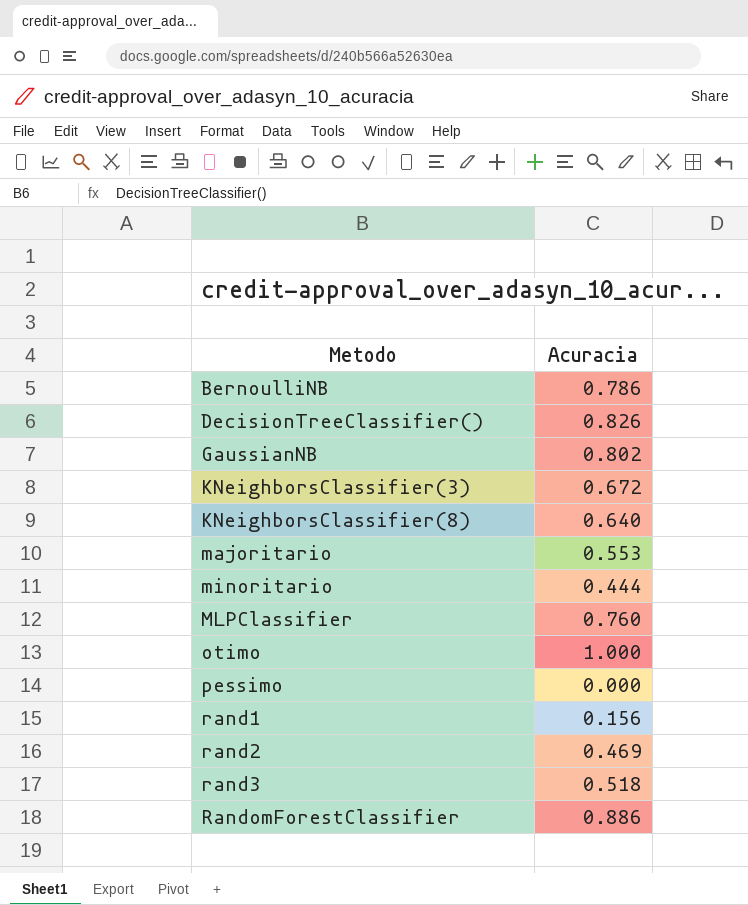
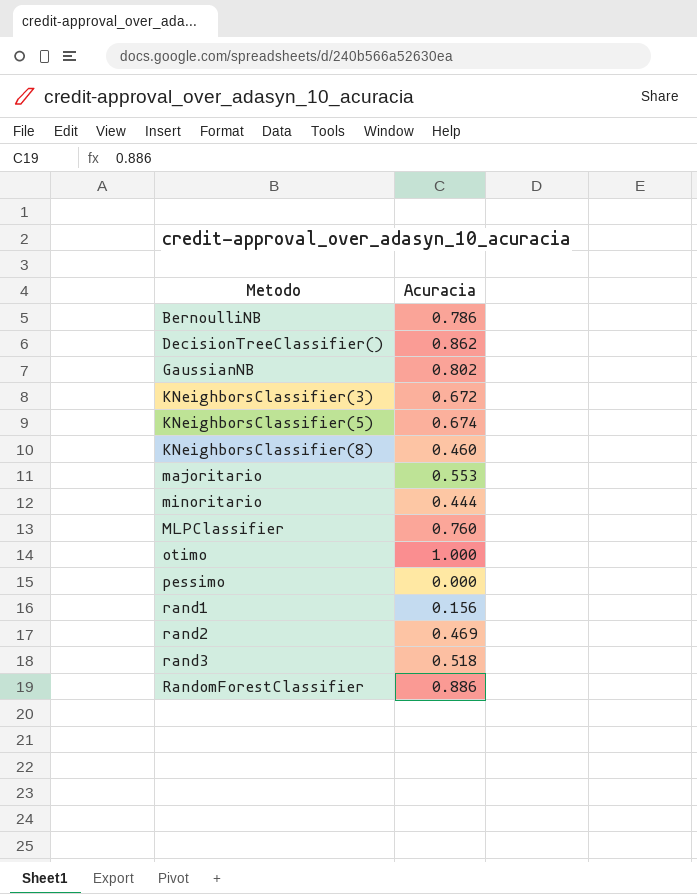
DecisionTreeClassifier() | Acuracia: 0.826 -> 0.862
row KNeighborsClassifier(5): none -> 0.674
KNeighborsClassifier(8) | Acuracia: 0.640 -> 0.460

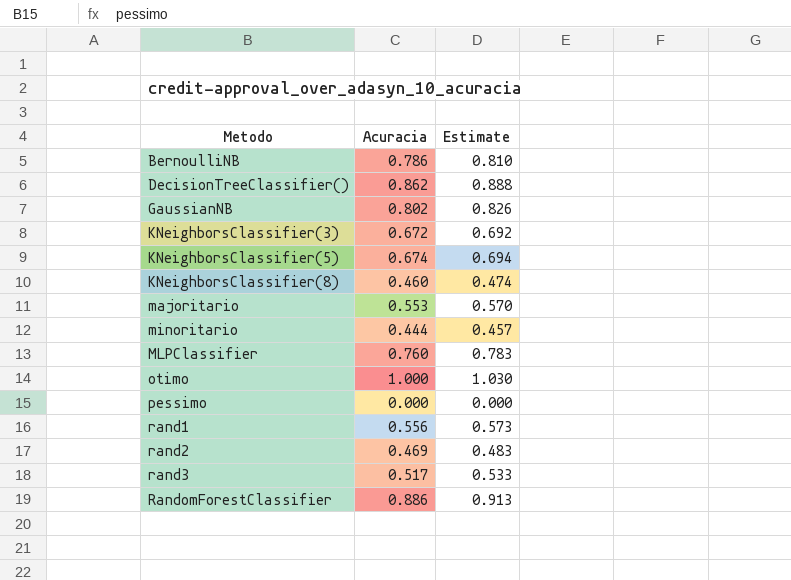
column Estimate | formula: none -> [Acuracia] * 1.03
rand1 | Acuracia: 0.156 -> 0.556
rand3 | Acuracia: 0.518 -> 0.517

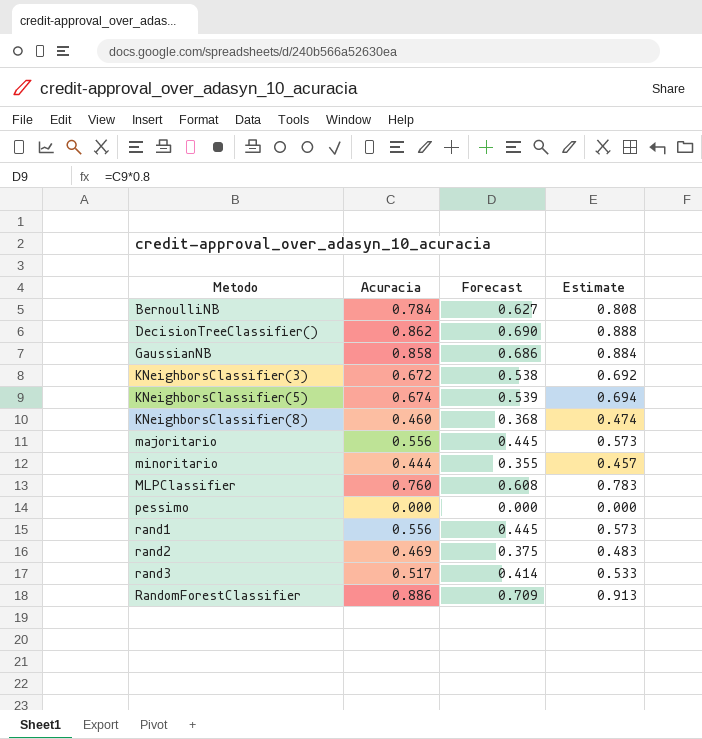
column Forecast | formula: none -> [Acuracia] * 0.8
row otimo: 1.000 | 1.030 -> none
BernoulliNB | Acuracia: 0.786 -> 0.784
BernoulliNB | Estimate: 0.810 -> 0.808
GaussianNB | Acuracia: 0.802 -> 0.858
GaussianNB | Estimate: 0.826 -> 0.884
majoritario | Acuracia: 0.553 -> 0.556
majoritario | Estimate: 0.570 -> 0.573

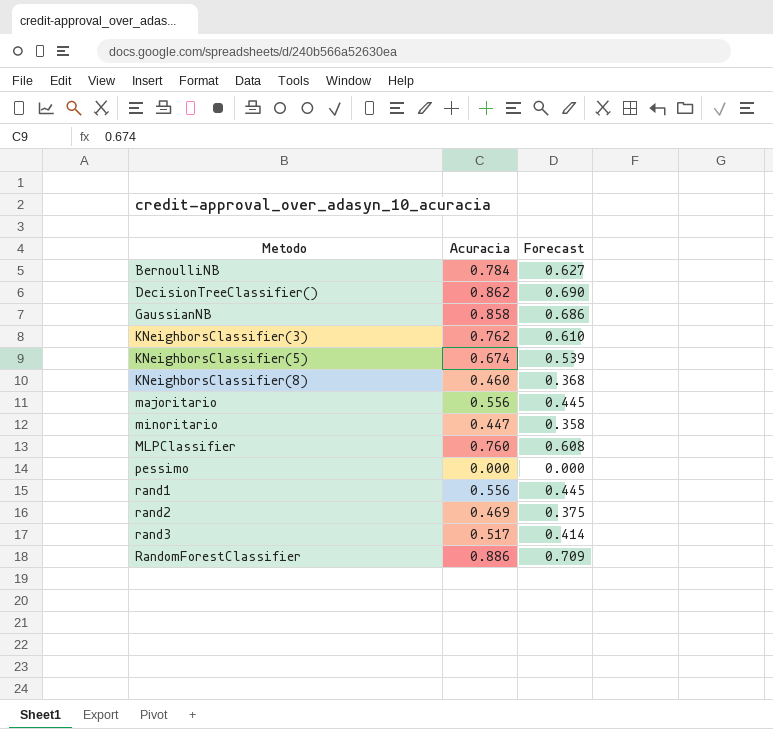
column Estimate | formula: [Acuracia] * 1.03 -> none
KNeighborsClassifier(3) | Acuracia: 0.672 -> 0.762
KNeighborsClassifier(3) | Forecast: 0.538 -> 0.610
minoritario | Acuracia: 0.444 -> 0.447
minoritario | Forecast: 0.355 -> 0.358

